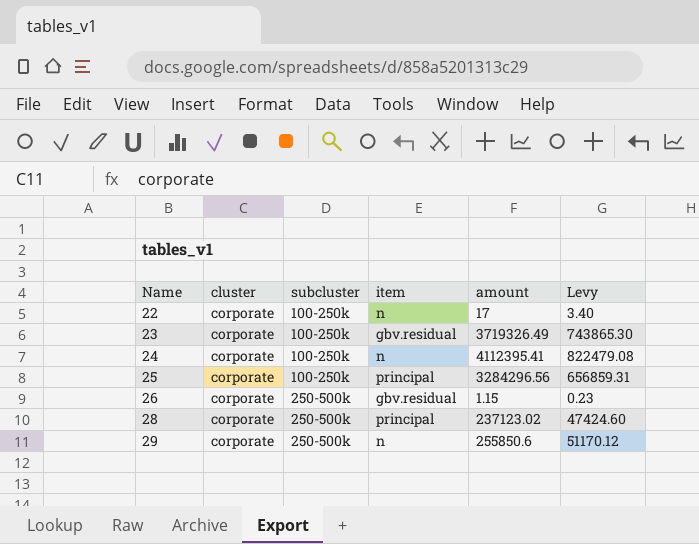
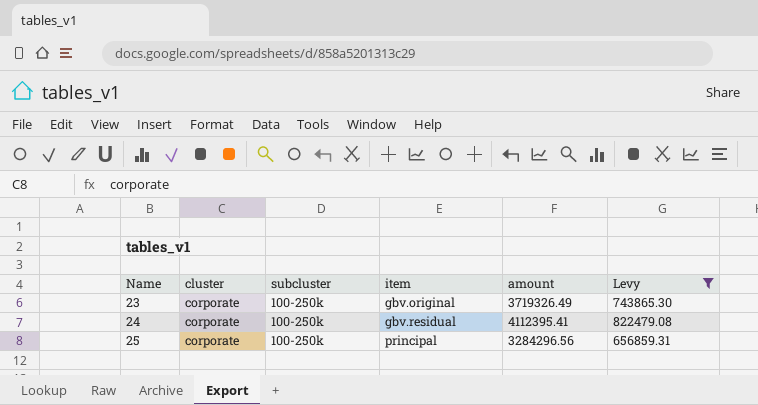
filter: none -> Levy >= 656859.31
23 | item: gbv.residual -> gbv.original
24 | item: n -> gbv.residual

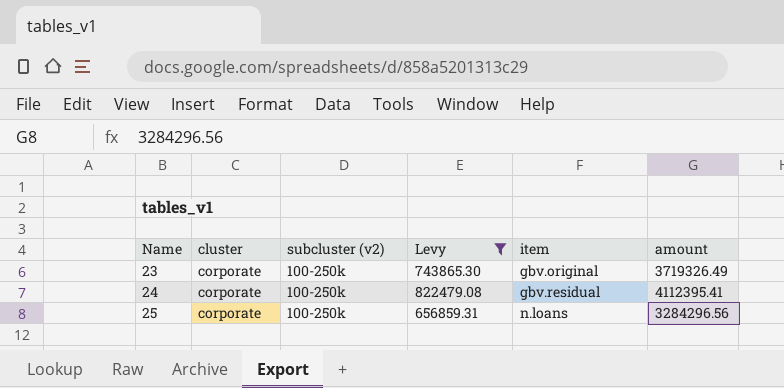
column name: subcluster -> subcluster (v2)
column Levy | position: 6 -> 4
25 | item: principal -> n.loans

